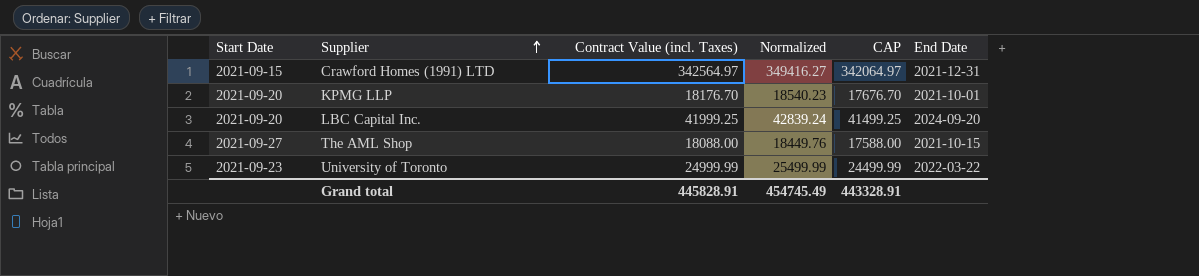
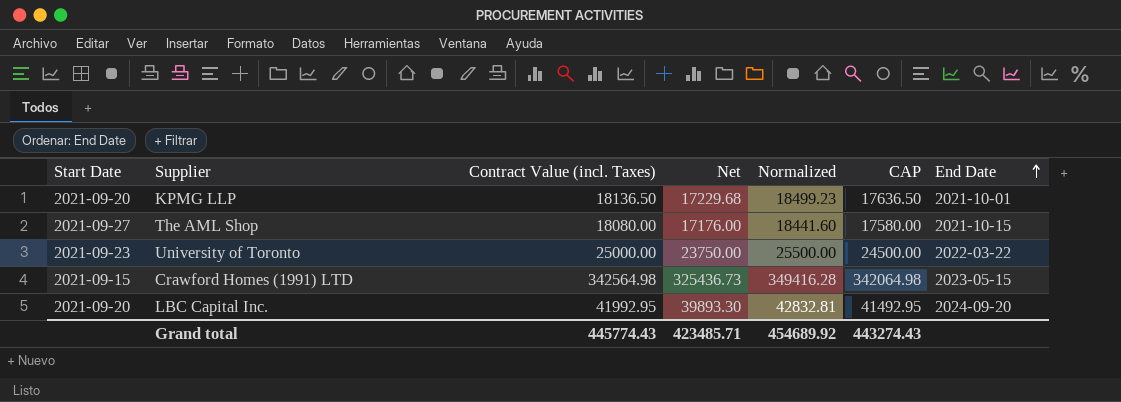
row order: Supplier ascending -> End Date ascending
column Net | formula: none -> [Contract Value (incl. Taxes)] * 0.95
KPMG LLP | Contract Value (incl. Taxes): 18176.70 -> 18136.50
KPMG LLP | Normalized: 18540.23 -> 18499.23
KPMG LLP | CAP: 17676.70 -> 17636.50
The AML Shop | Contract Value (incl. Taxes): 18088.00 -> 18080.00
The AML Shop | Normalized: 18449.76 -> 18441.60
The AML Shop | CAP: 17588.00 -> 17580.00
University of Toronto | Contract Value (incl. Taxes): 24999.99 -> 25000.00
University of Toronto | Normalized: 25499.99 -> 25500.00
University of Toronto | CAP: 24499.99 -> 24500.00
Crawford Homes (1991) LTD | Contract Value (incl. Taxes): 342564.97 -> 342564.98
Crawford Homes (1991) LTD | Normalized: 349416.27 -> 349416.28
Crawford Homes (1991) LTD | CAP: 342064.97 -> 342064.98
Crawford Homes (1991) LTD | End Date: 2021-12-31 -> 2023-05-15
LBC Capital Inc. | Contract Value (incl. Taxes): 41999.25 -> 41992.95
LBC Capital Inc. | Normalized: 42839.24 -> 42832.81
LBC Capital Inc. | CAP: 41499.25 -> 41492.95
Grand total | Contract Value (incl. Taxes): 445828.91 -> 445774.43
Grand total | Normalized: 454745.49 -> 454689.92
Grand total | CAP: 443328.91 -> 443274.43

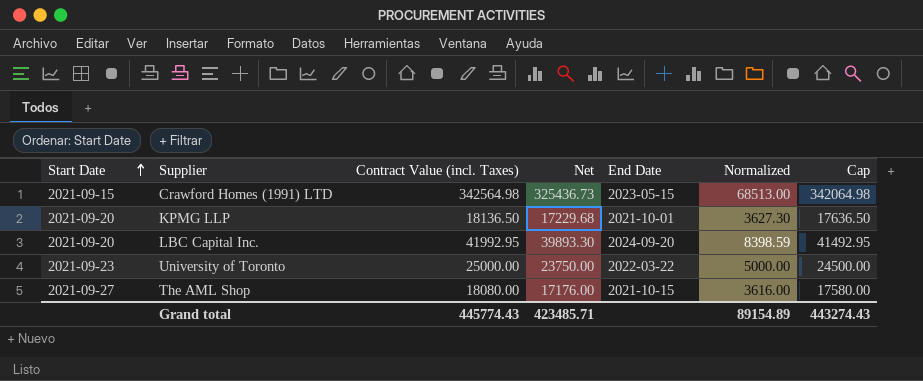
row order: End Date ascending -> Start Date ascending
column End Date | position: 7 -> 5
column Normalized | formula: [Contract Value (incl. Taxes)] * 1.02 -> [Contract Value (incl. Taxes)] * 0.2
column name: CAP -> Cap
Grand total | Normalized: 454689.92 -> 89154.89

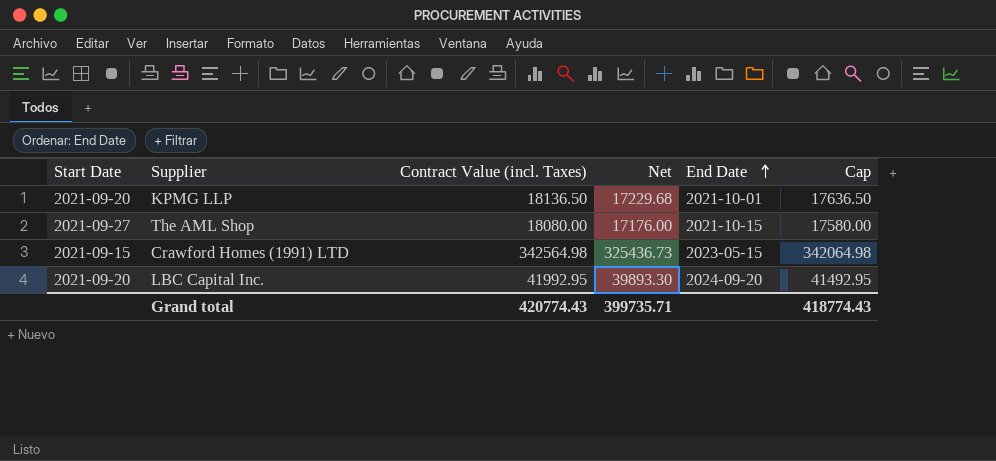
row order: Start Date ascending -> End Date ascending
column Normalized | formula: [Contract Value (incl. Taxes)] * 0.2 -> none
row University of Toronto: 2021-09-23 | 25000.00 | 23750.00 | 2022-03-22 | 5000.00 | 24500.00 -> none
Grand total | Contract Value (incl. Taxes): 445774.43 -> 420774.43
Grand total | Net: 423485.71 -> 399735.71
Grand total | Cap: 443274.43 -> 418774.43

